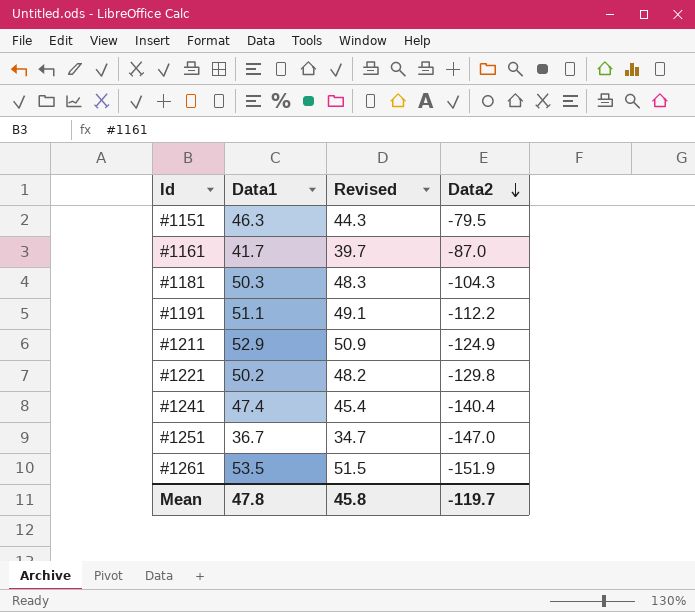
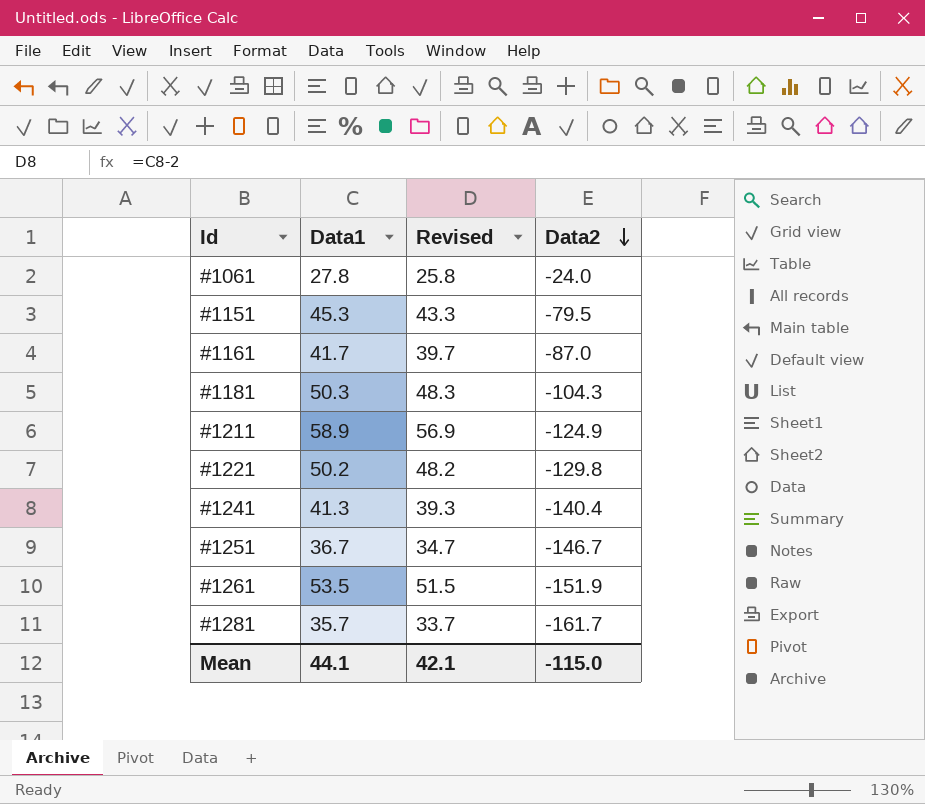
row #1191: 51.1 | 49.1 | -112.2 -> none
row #1061: none -> 27.8 | 25.8 | -24.0
#1151 | Data1: 46.3 -> 45.3
#1151 | Revised: 44.3 -> 43.3
#1211 | Data1: 52.9 -> 58.9
#1211 | Revised: 50.9 -> 56.9
#1241 | Data1: 47.4 -> 41.3
#1241 | Revised: 45.4 -> 39.3
#1251 | Data2: -147.0 -> -146.7
row #1281: none -> 35.7 | 33.7 | -161.7
Mean | Data1: 47.8 -> 44.1
Mean | Revised: 45.8 -> 42.1
Mean | Data2: -119.7 -> -115.0

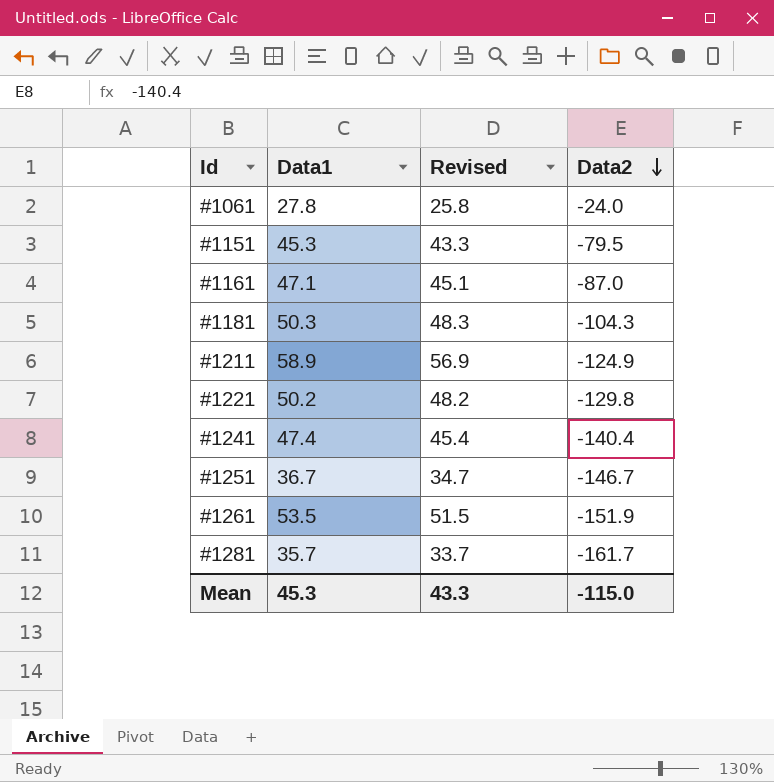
#1161 | Data1: 41.7 -> 47.1
#1161 | Revised: 39.7 -> 45.1
#1241 | Data1: 41.3 -> 47.4
#1241 | Revised: 39.3 -> 45.4
Mean | Data1: 44.1 -> 45.3
Mean | Revised: 42.1 -> 43.3

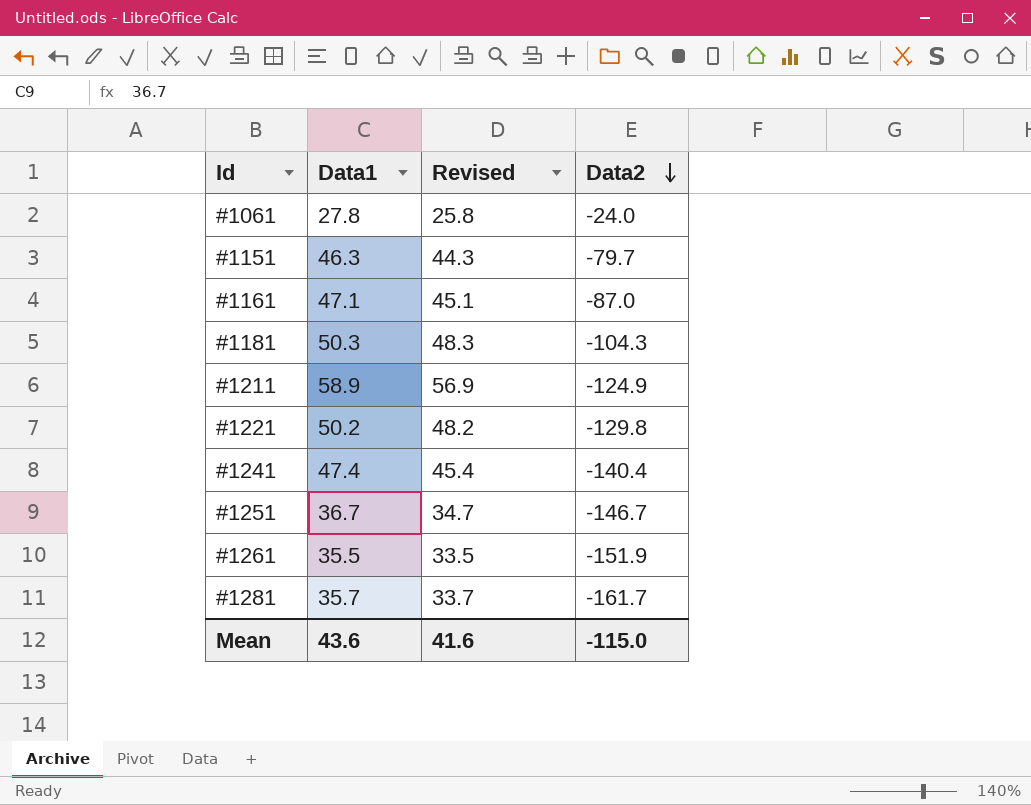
#1151 | Data1: 45.3 -> 46.3
#1151 | Revised: 43.3 -> 44.3
#1151 | Data2: -79.5 -> -79.7
#1261 | Data1: 53.5 -> 35.5
#1261 | Revised: 51.5 -> 33.5
Mean | Data1: 45.3 -> 43.6
Mean | Revised: 43.3 -> 41.6

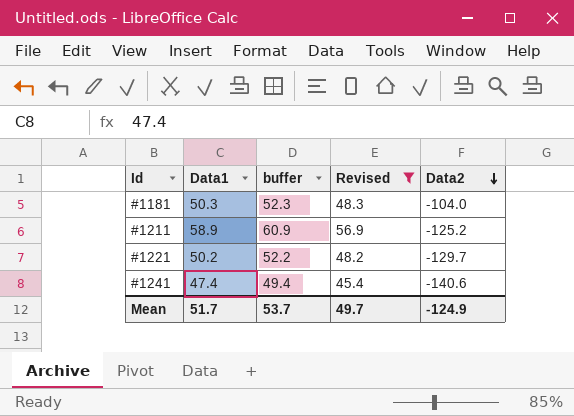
filter: none -> Revised >= 45.4
column buffer | formula: none -> [Data1] + 2
#1181 | Data2: -104.3 -> -104.0
#1211 | Data2: -124.9 -> -125.2
#1221 | Data2: -129.8 -> -129.7
#1241 | Data2: -140.4 -> -140.6
Mean | Data1: 43.6 -> 51.7
Mean | Revised: 41.6 -> 49.7
Mean | Data2: -115.0 -> -124.9

